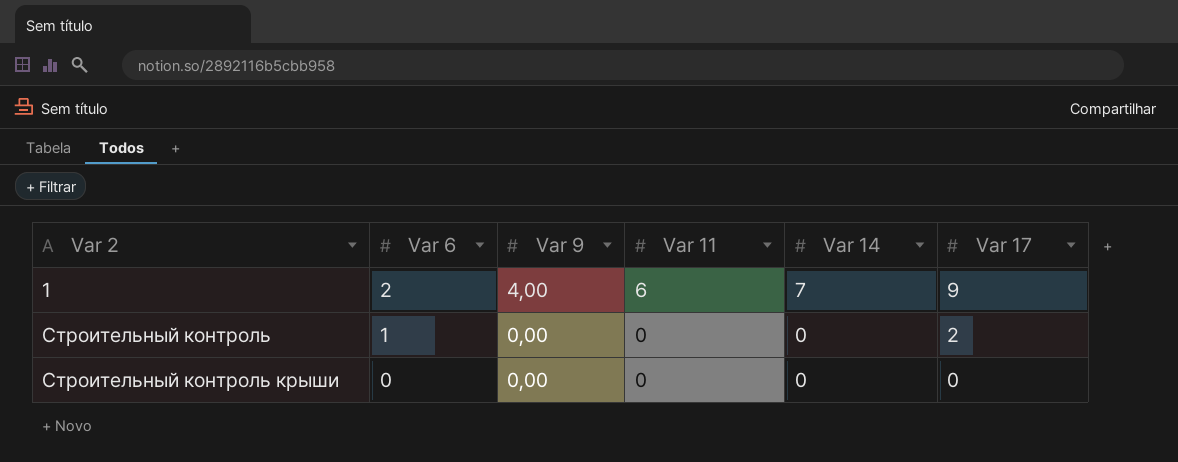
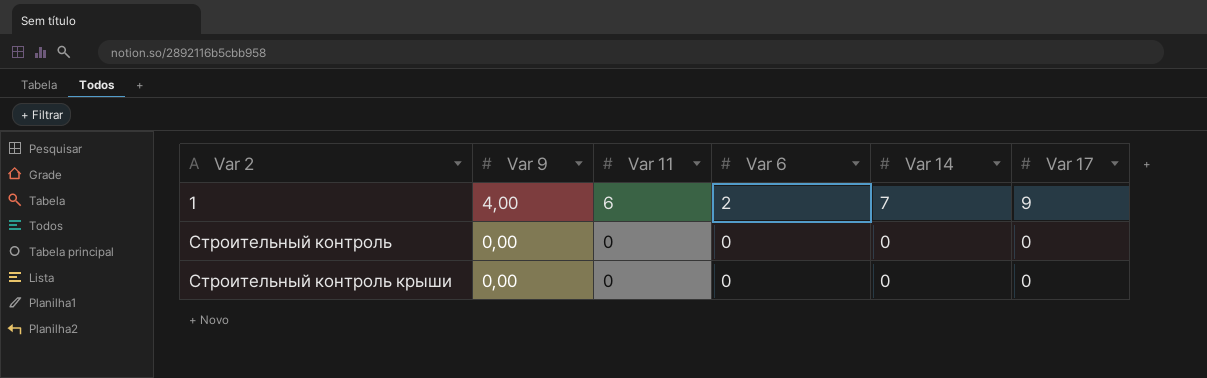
column Var 6 | position: 2 -> 4
Строительный контроль | Var 6: 1 -> 0
Строительный контроль | Var 17: 2 -> 0

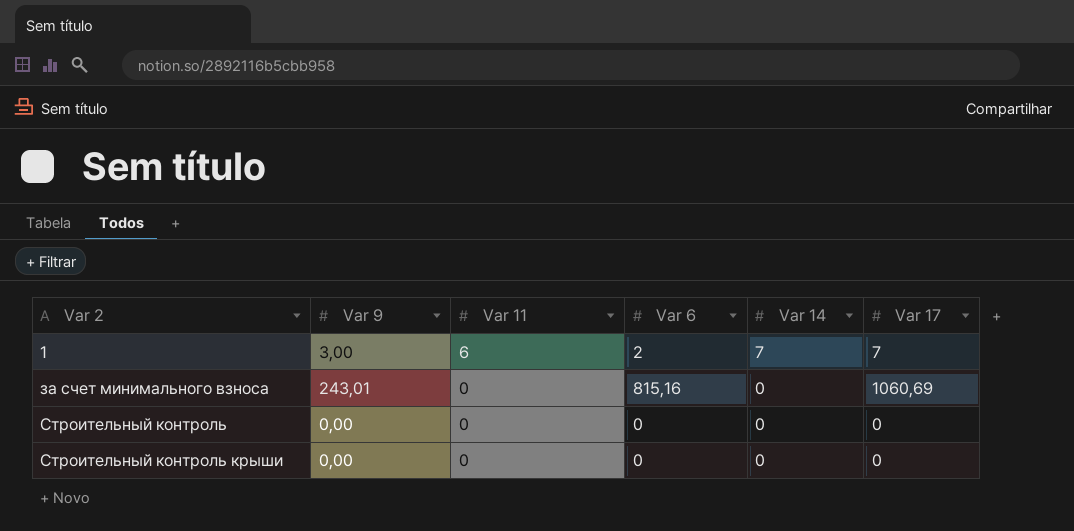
1 | Var 9: 4,00 -> 3,00
1 | Var 17: 9 -> 7
row за счет минимального взноса: none -> 243,01 | 0 | 815,16 | 0 | 1060,69

